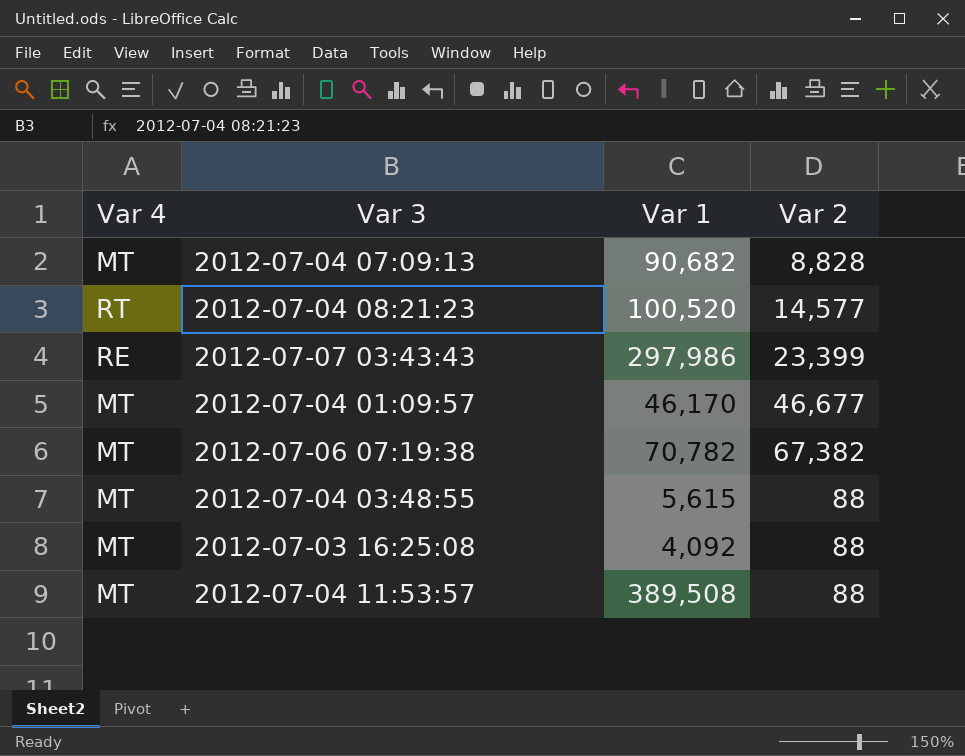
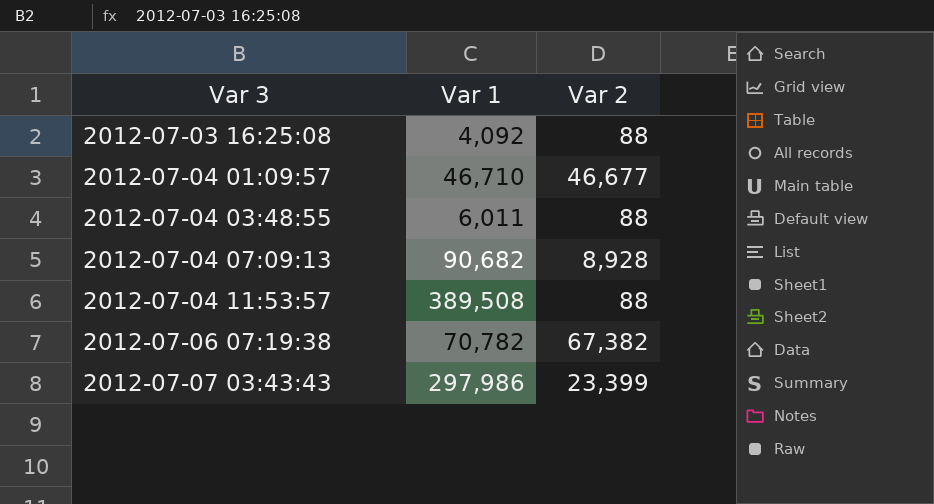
row order: none -> Var 3 ascending
column Var 4 | position: 1 -> none
row 2012-07-04 08:21:23: RT | 100,520 | 14,577 -> none
2012-07-04 01:09:57 | Var 1: 46,170 -> 46,710
2012-07-04 03:48:55 | Var 1: 5,615 -> 6,011
2012-07-04 07:09:13 | Var 2: 8,828 -> 8,928

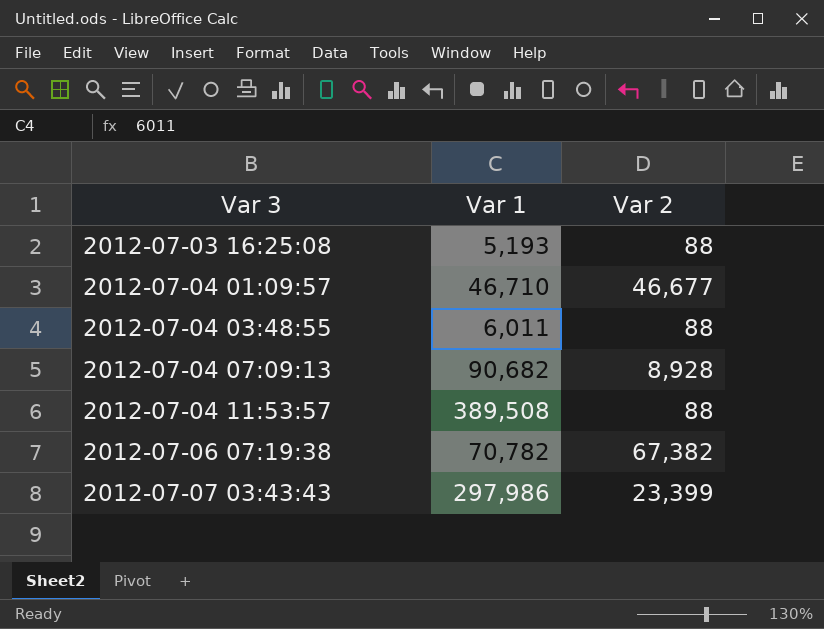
2012-07-03 16:25:08 | Var 1: 4,092 -> 5,193

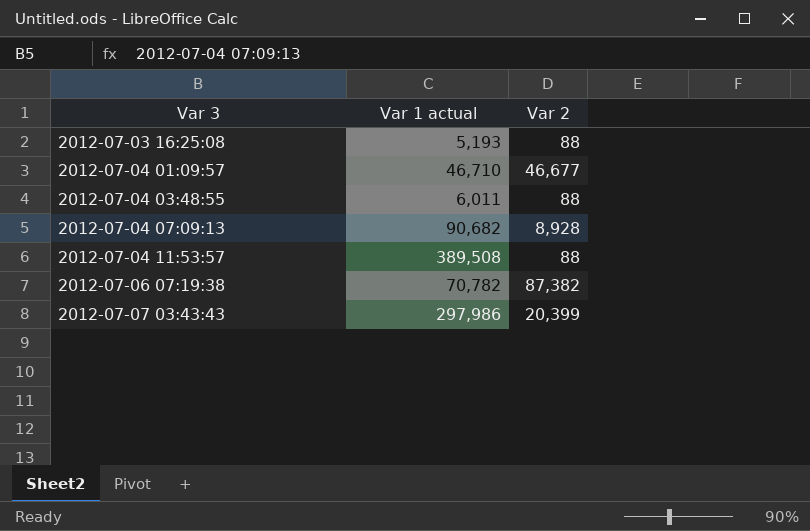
column name: Var 1 -> Var 1 actual
2012-07-06 07:19:38 | Var 2: 67,382 -> 87,382
2012-07-07 03:43:43 | Var 2: 23,399 -> 20,399

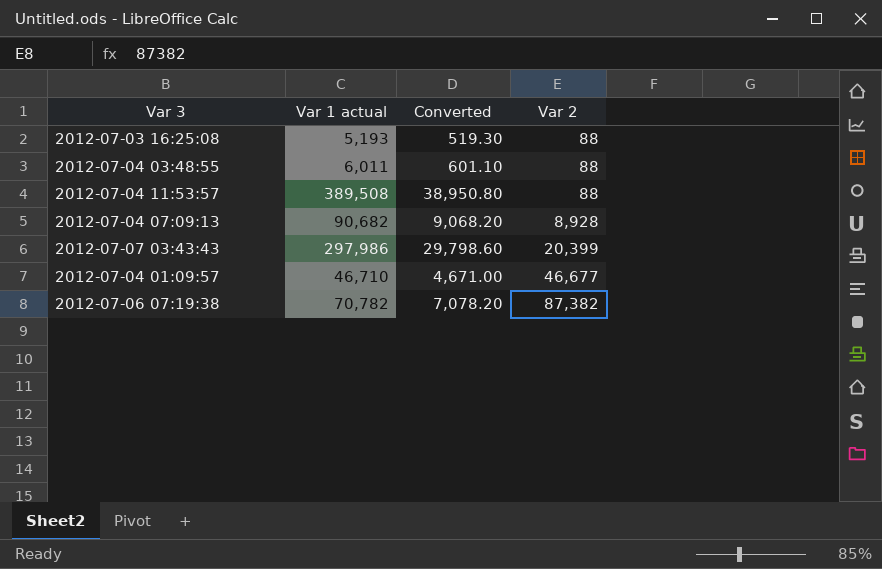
row order: Var 3 ascending -> Var 2 ascending
column Converted | formula: none -> [Var 1 actual] * 0.1

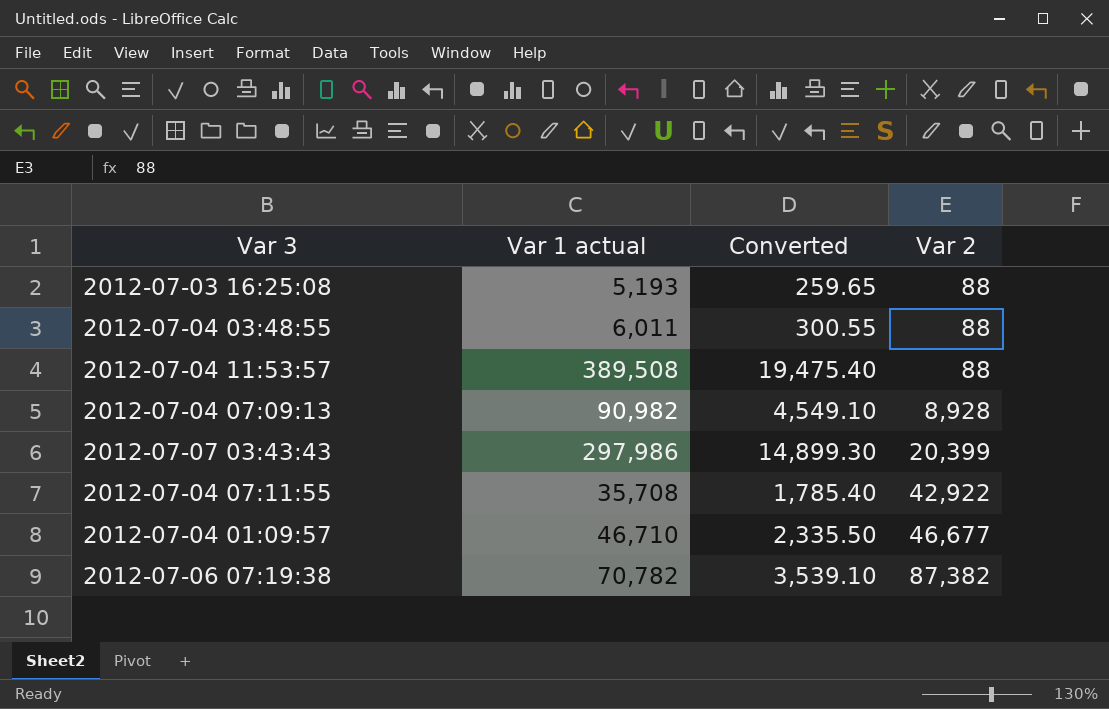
column Converted | formula: [Var 1 actual] * 0.1 -> [Var 1 actual] * 0.05
2012-07-04 07:09:13 | Var 1 actual: 90,682 -> 90,982
row 2012-07-04 07:11:55: none -> 35,708 | 1,785.40 | 42,922

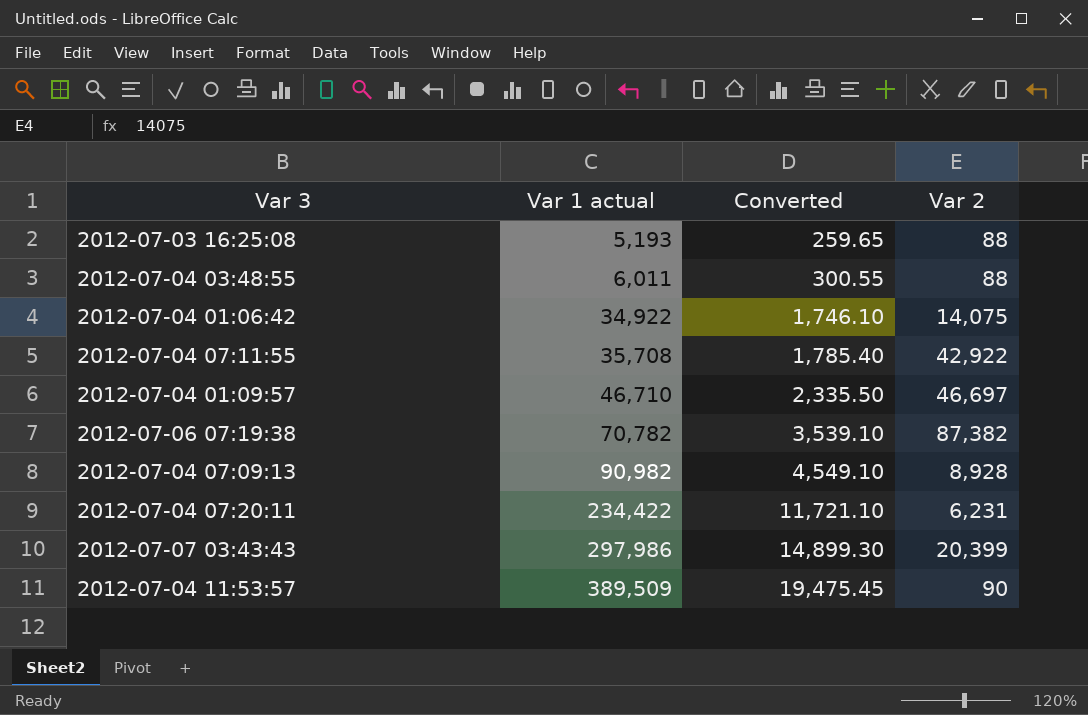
row order: Var 2 ascending -> Var 1 actual ascending
row 2012-07-04 01:06:42: none -> 34,922 | 1,746.10 | 14,075
2012-07-04 01:09:57 | Var 2: 46,677 -> 46,697
row 2012-07-04 07:20:11: none -> 234,422 | 11,721.10 | 6,231
2012-07-04 11:53:57 | Var 1 actual: 389,508 -> 389,509
2012-07-04 11:53:57 | Converted: 19,475.40 -> 19,475.45
2012-07-04 11:53:57 | Var 2: 88 -> 90

